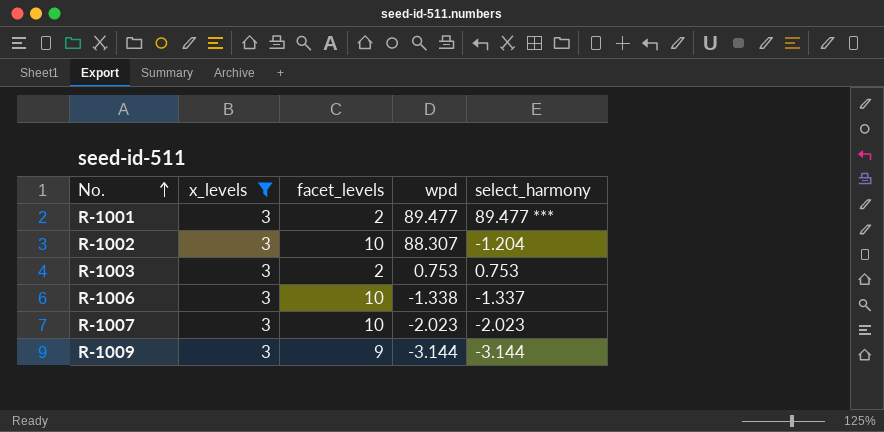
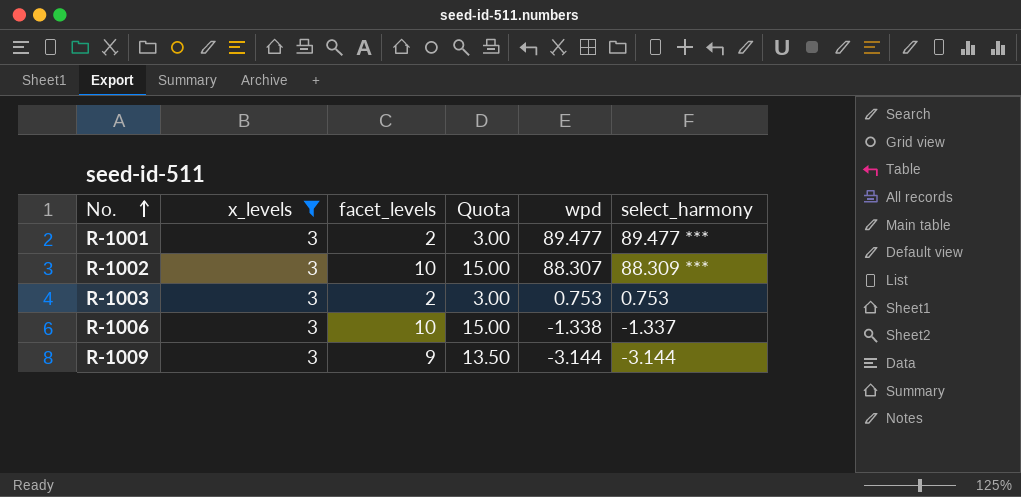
column Quota | formula: none -> [facet_levels] * 1.5
row R-1007: 3 | 10 | -2.023 | -2.023 -> none
R-1002 | select_harmony: -1.204 -> 88.309 ***

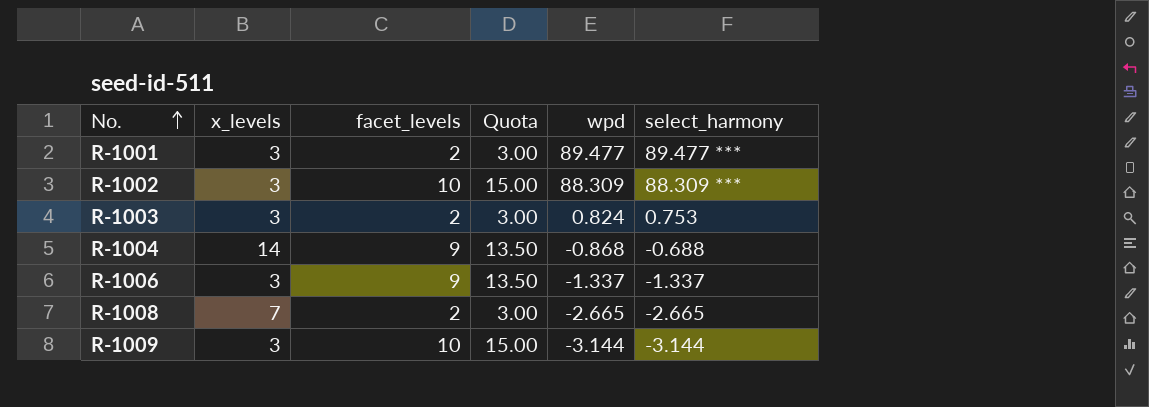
filter: x_levels = 3 -> none
R-1002 | wpd: 88.307 -> 88.309
R-1003 | wpd: 0.753 -> 0.824
R-1006 | facet_levels: 10 -> 9
R-1006 | Quota: 15.00 -> 13.50
R-1006 | wpd: -1.338 -> -1.337
R-1009 | facet_levels: 9 -> 10
R-1009 | Quota: 13.50 -> 15.00

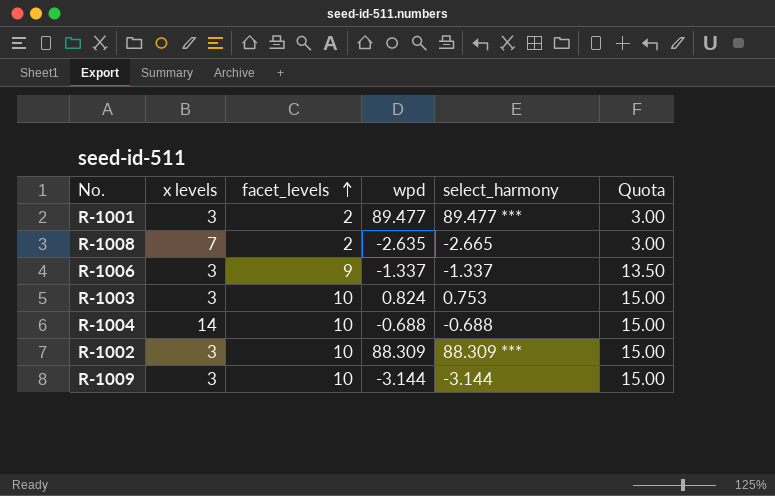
row order: No. ascending -> facet_levels ascending
column name: x_levels -> x levels
column Quota | position: 4 -> 6
R-1008 | wpd: -2.665 -> -2.635
R-1003 | facet_levels: 2 -> 10
R-1003 | Quota: 3.00 -> 15.00
R-1004 | facet_levels: 9 -> 10
R-1004 | wpd: -0.868 -> -0.688
R-1004 | Quota: 13.50 -> 15.00

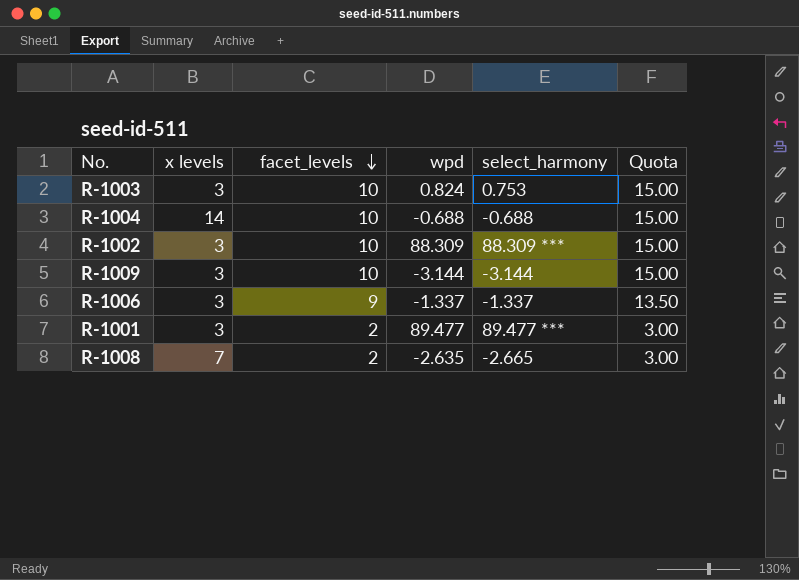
row order: facet_levels ascending -> facet_levels descending

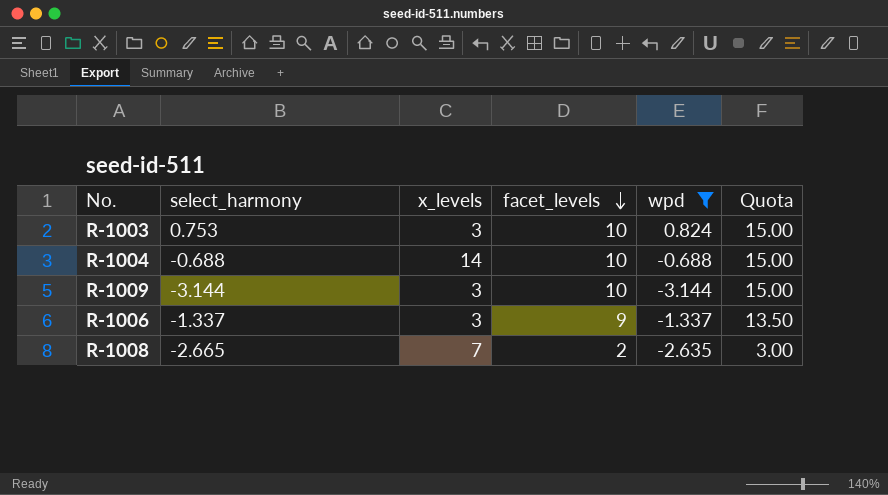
filter: none -> wpd <= 0.824
column select_harmony | position: 5 -> 2
column name: x levels -> x_levels

